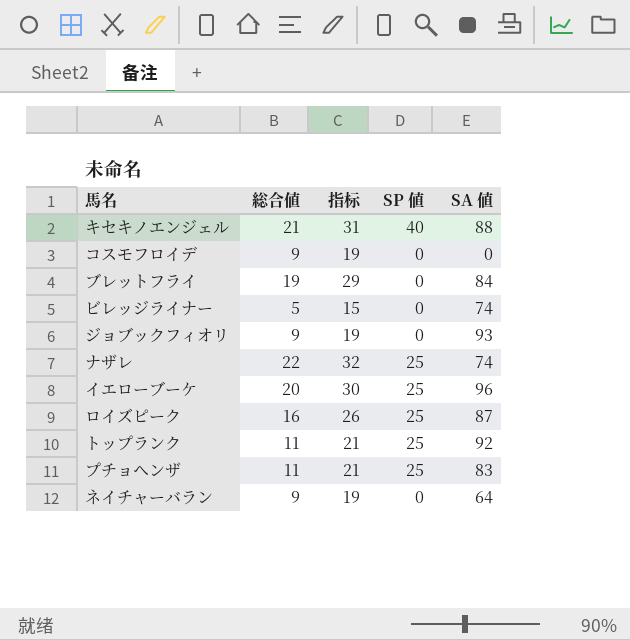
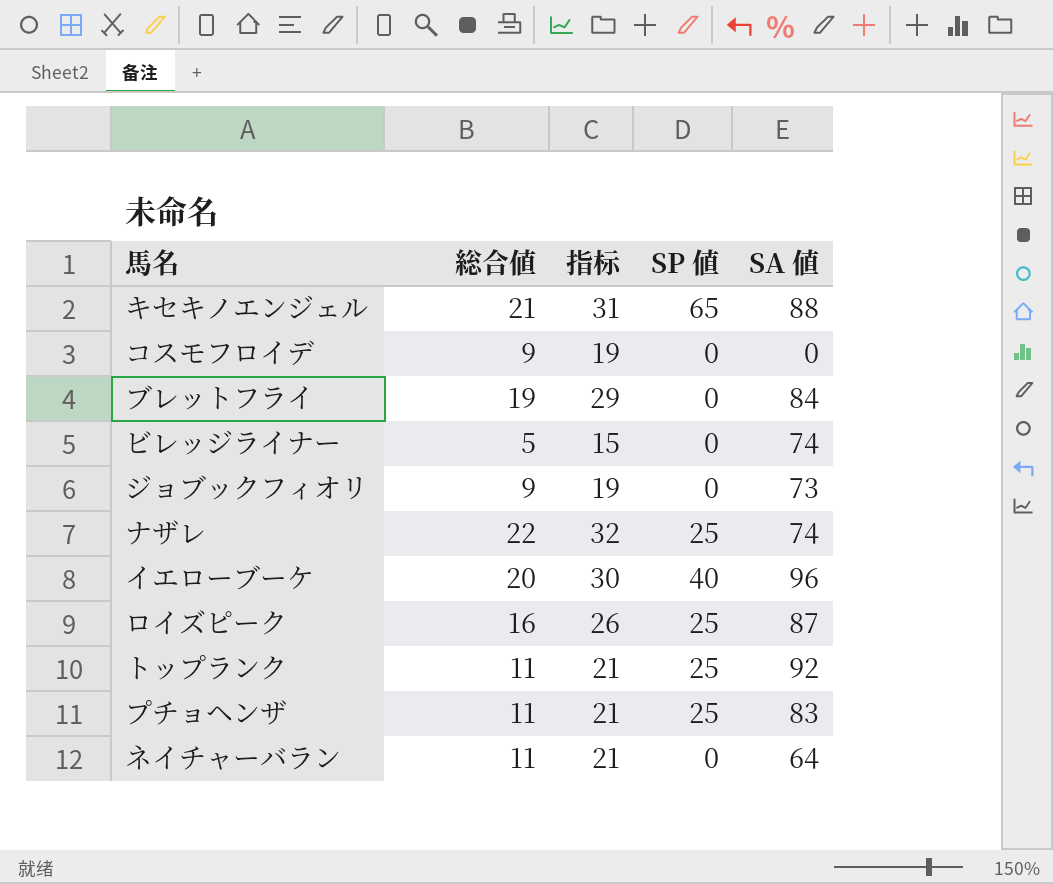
キセキノエンジェル | SP 値: 40 -> 65
ジョブックフィオリ | SA 値: 93 -> 73
イエローブーケ | SP 値: 25 -> 40
ネイチャーバラン | 総合値: 9 -> 11
ネイチャーバラン | 指标: 19 -> 21

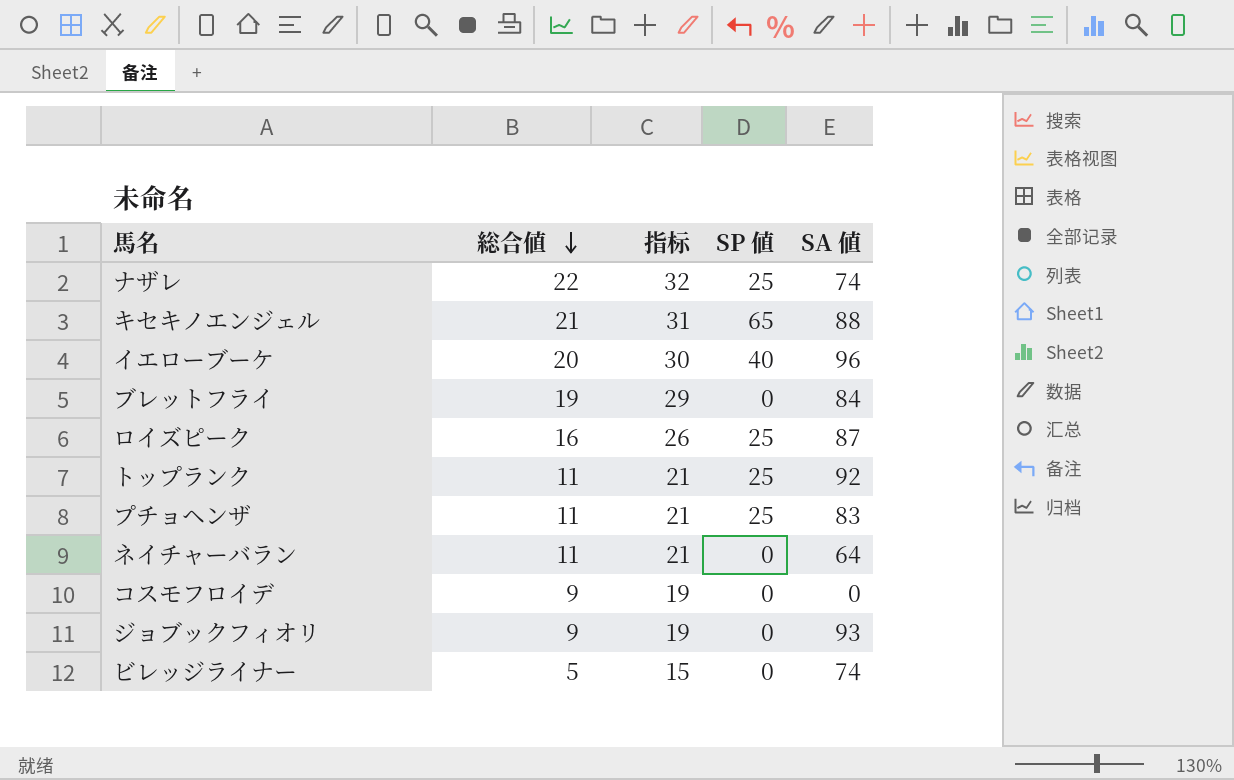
row order: none -> 総合値 descending
ジョブックフィオリ | SA 値: 73 -> 93

